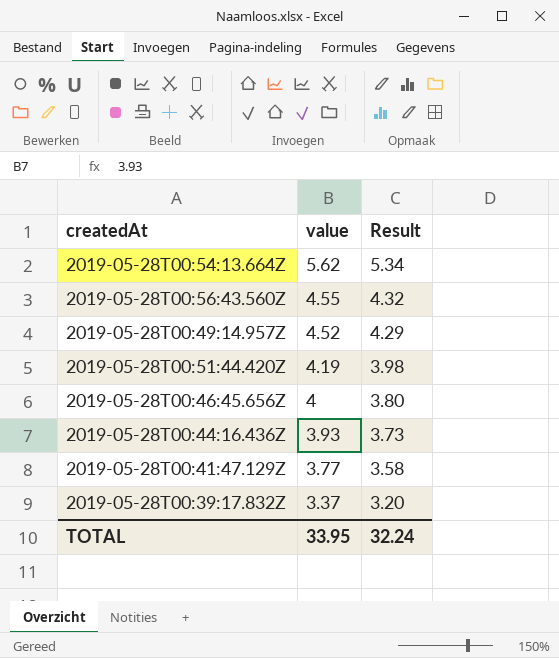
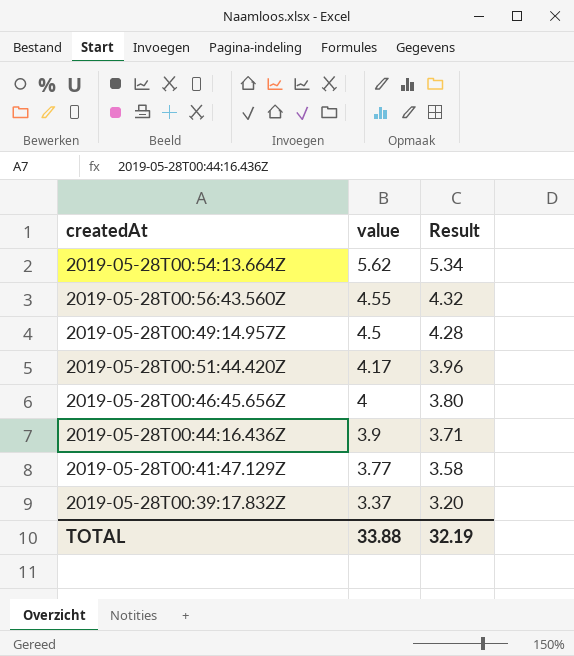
2019-05-28T00:49:14.957Z | value: 4.52 -> 4.5
2019-05-28T00:49:14.957Z | Result: 4.29 -> 4.28
2019-05-28T00:51:44.420Z | value: 4.19 -> 4.17
2019-05-28T00:51:44.420Z | Result: 3.98 -> 3.96
2019-05-28T00:44:16.436Z | value: 3.93 -> 3.9
2019-05-28T00:44:16.436Z | Result: 3.73 -> 3.71
TOTAL | value: 33.95 -> 33.88
TOTAL | Result: 32.24 -> 32.19

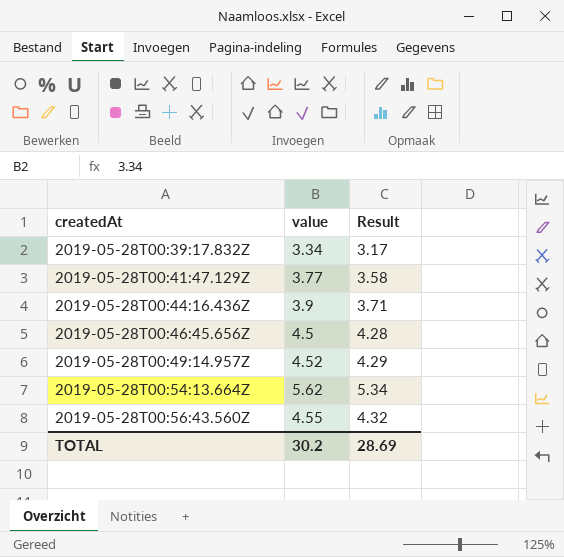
row order: value descending -> createdAt ascending
row 2019-05-28T00:51:44.420Z: 4.17 | 3.96 -> none
2019-05-28T00:39:17.832Z | value: 3.37 -> 3.34
2019-05-28T00:39:17.832Z | Result: 3.20 -> 3.17
2019-05-28T00:46:45.656Z | value: 4 -> 4.5
2019-05-28T00:46:45.656Z | Result: 3.80 -> 4.28
2019-05-28T00:49:14.957Z | value: 4.5 -> 4.52
2019-05-28T00:49:14.957Z | Result: 4.28 -> 4.29
TOTAL | value: 33.88 -> 30.2
TOTAL | Result: 32.19 -> 28.69

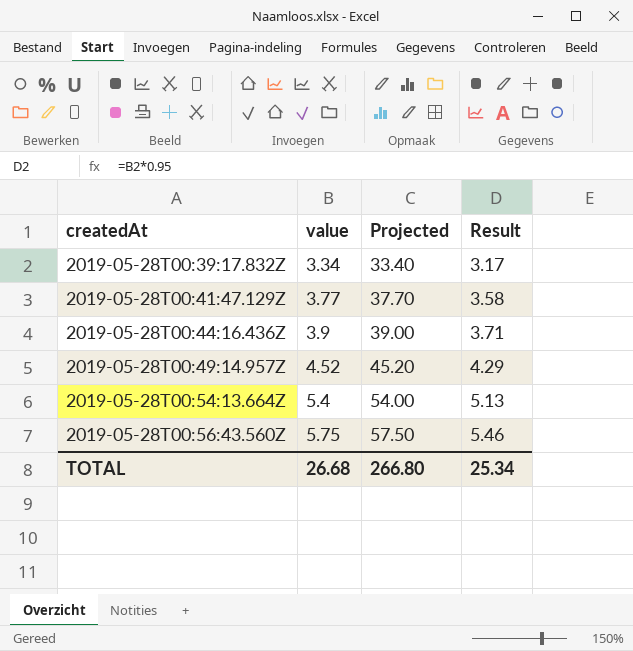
column Projected | formula: none -> [value] * 10
row 2019-05-28T00:46:45.656Z: 4.5 | 4.28 -> none
2019-05-28T00:54:13.664Z | value: 5.62 -> 5.4
2019-05-28T00:54:13.664Z | Result: 5.34 -> 5.13
2019-05-28T00:56:43.560Z | value: 4.55 -> 5.75
2019-05-28T00:56:43.560Z | Result: 4.32 -> 5.46
TOTAL | value: 30.2 -> 26.68
TOTAL | Result: 28.69 -> 25.34

